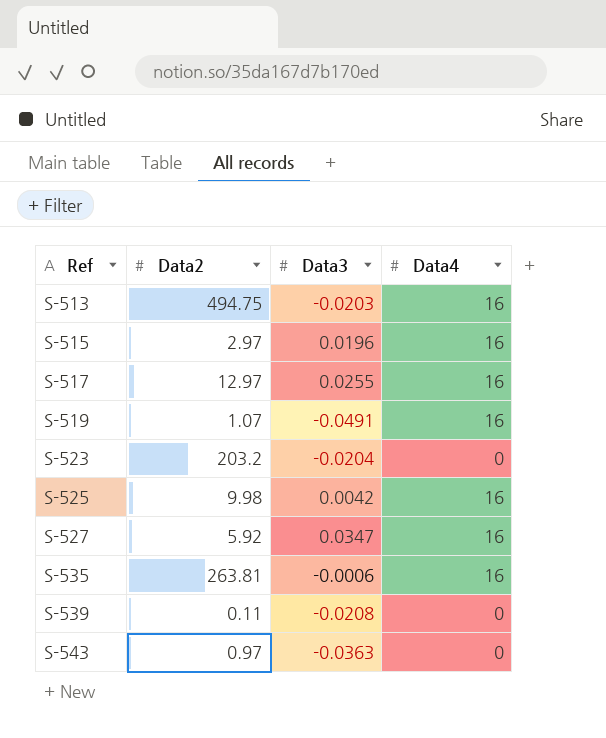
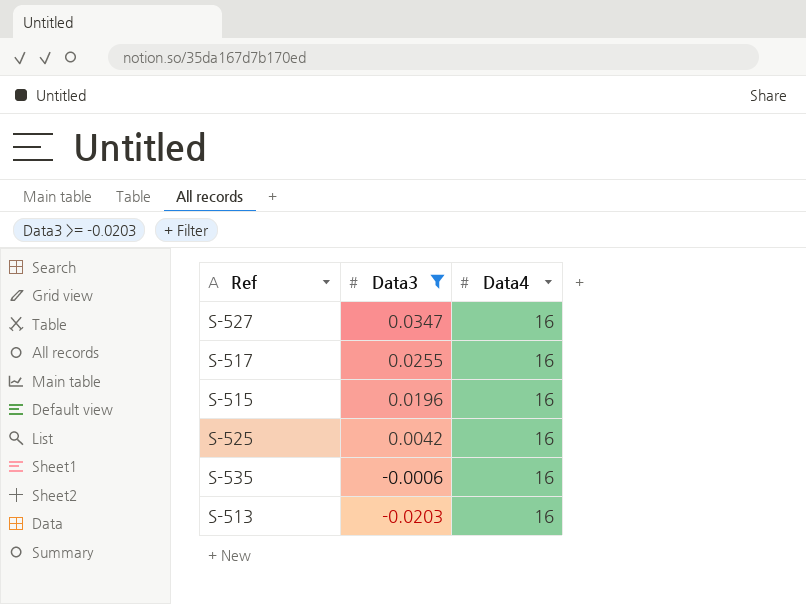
filter: none -> Data3 >= -0.0203
row order: Ref ascending -> Data3 descending
column Data2 | position: 2 -> none

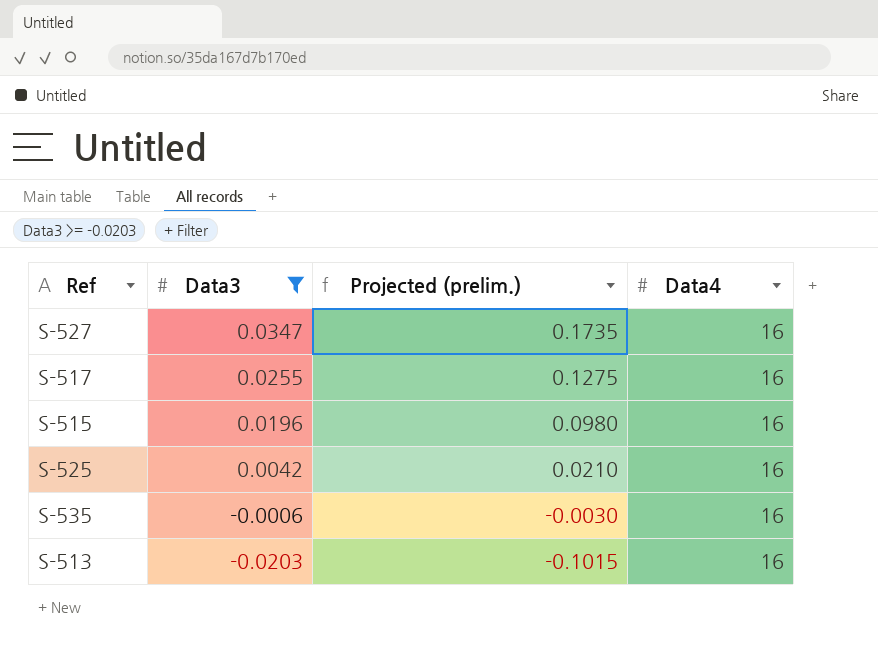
column Projected (prelim.) | formula: none -> [Data3] * 5

